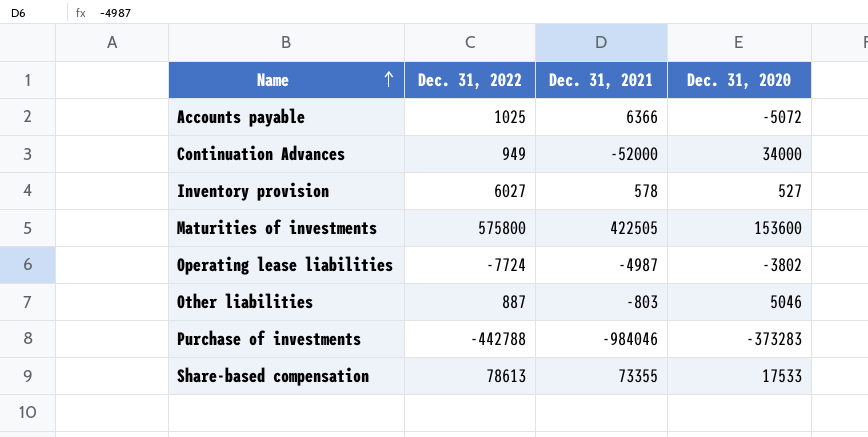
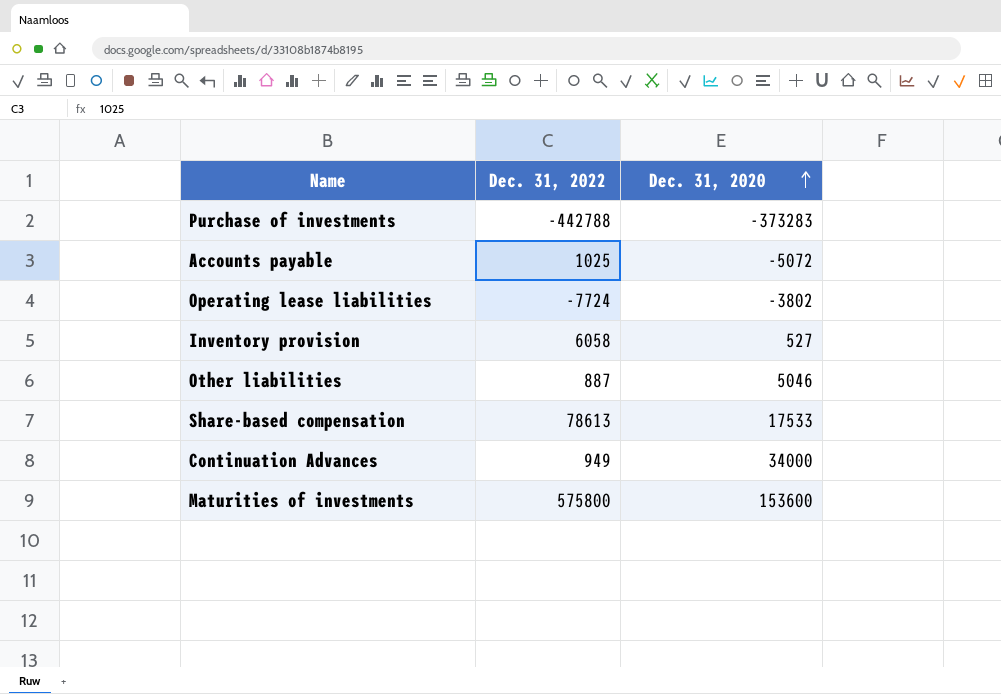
row order: Name ascending -> Dec. 31, 2020 ascending
column Dec. 31, 2021 | position: 3 -> none
Inventory provision | Dec. 31, 2022: 6027 -> 6058

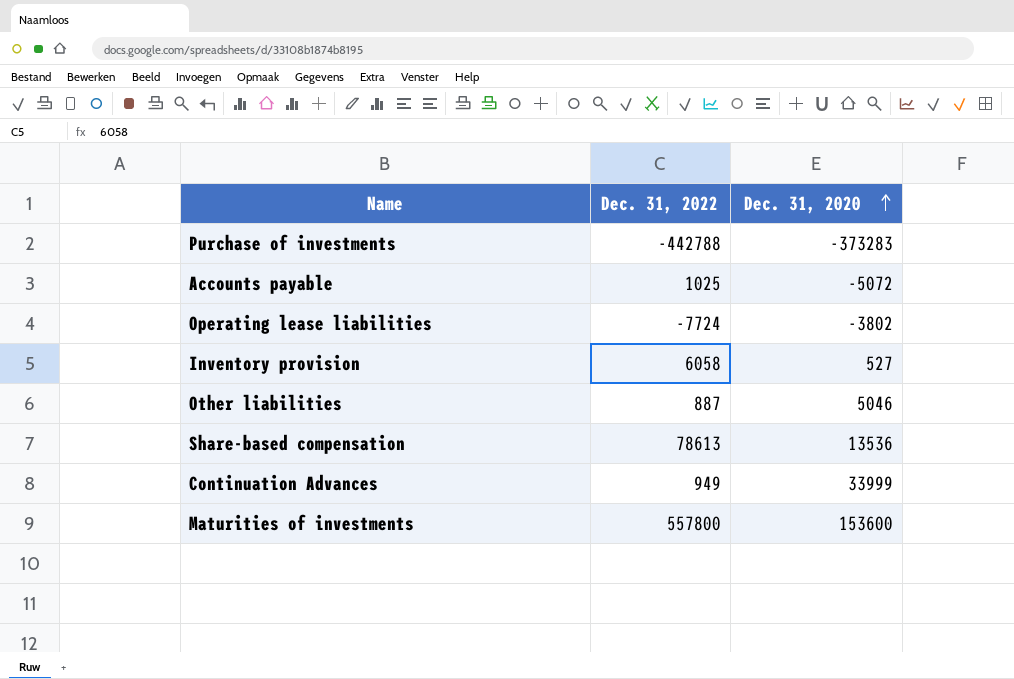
Share-based compensation | Dec. 31, 2020: 17533 -> 13536
Continuation Advances | Dec. 31, 2020: 34000 -> 33999
Maturities of investments | Dec. 31, 2022: 575800 -> 557800

